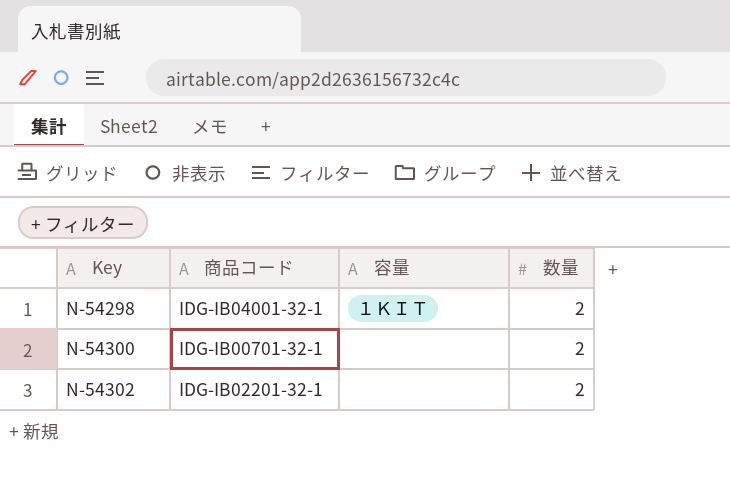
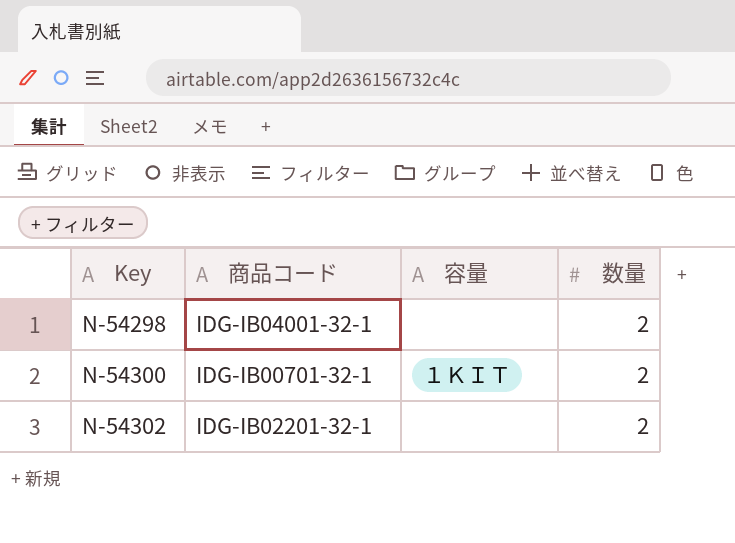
N-54298 | 容量: １ＫＩＴ -> none
N-54300 | 容量: none -> １ＫＩＴ

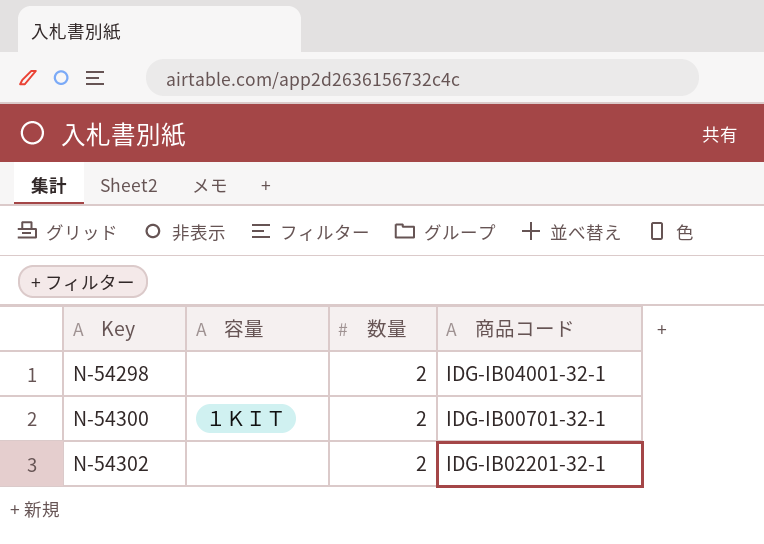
column 商品コード | position: 2 -> 4

